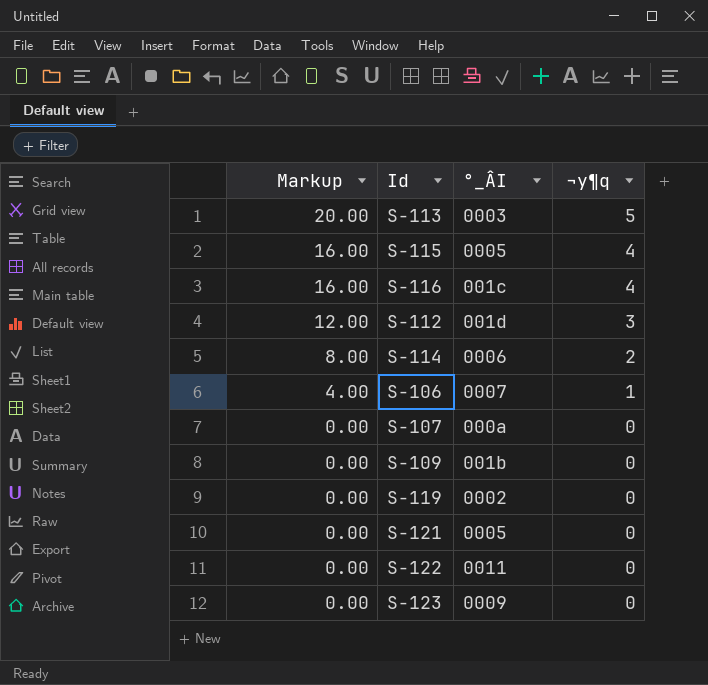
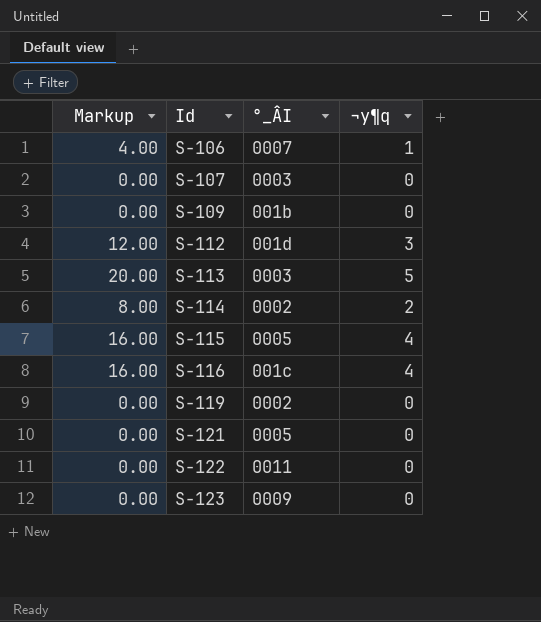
row order: Markup descending -> Id ascending
S-107 | °_ÂI: 000a -> 0003
S-114 | °_ÂI: 0006 -> 0002

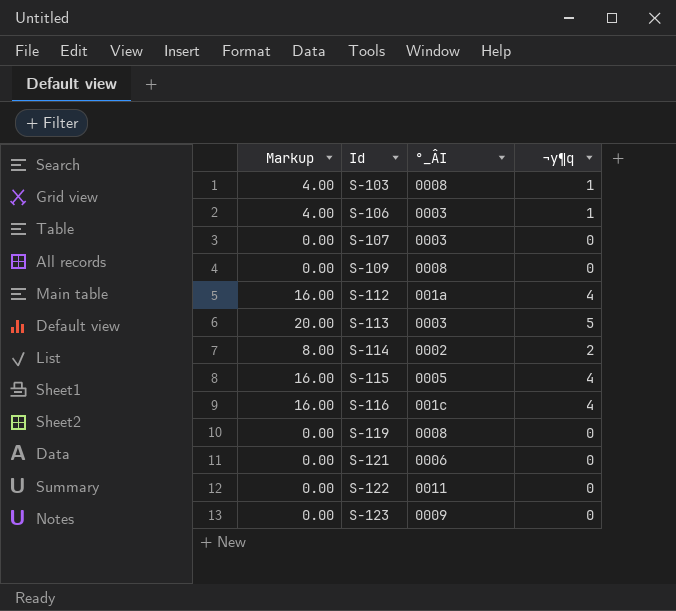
row S-103: none -> 4.00 | 0008 | 1
S-106 | °_ÂI: 0007 -> 0003
S-109 | °_ÂI: 001b -> 0008
S-112 | Markup: 12.00 -> 16.00
S-112 | °_ÂI: 001d -> 001a
S-112 | ¬y¶q: 3 -> 4
S-119 | °_ÂI: 0002 -> 0008
S-121 | °_ÂI: 0005 -> 0006

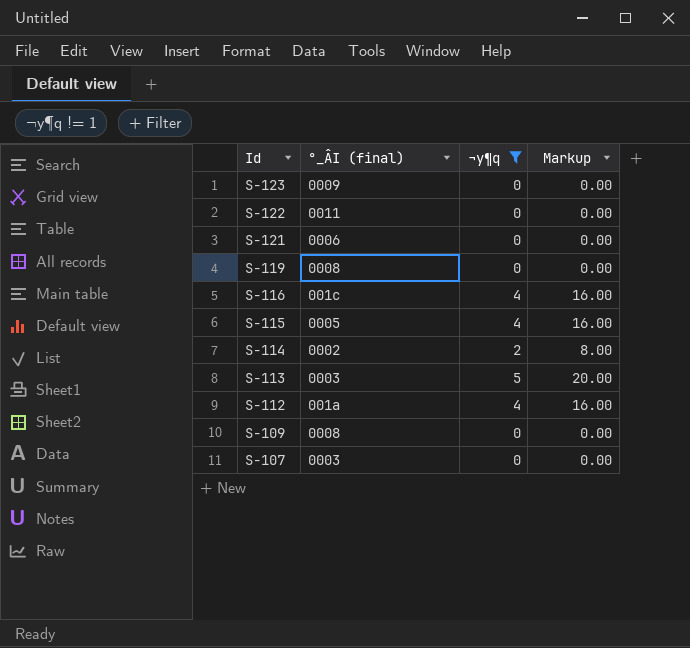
filter: none -> ¬y¶q != 1
row order: Id ascending -> Id descending
column name: °_ÂI -> °_ÂI (final)
column Markup | position: 1 -> 4

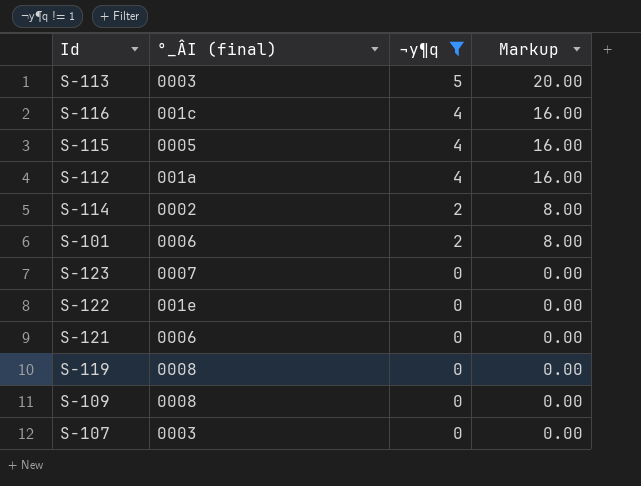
row order: Id descending -> ¬y¶q descending
row S-101: none -> 0006 | 2 | 8.00
S-123 | °_ÂI (final): 0009 -> 0007
S-122 | °_ÂI (final): 0011 -> 001e

